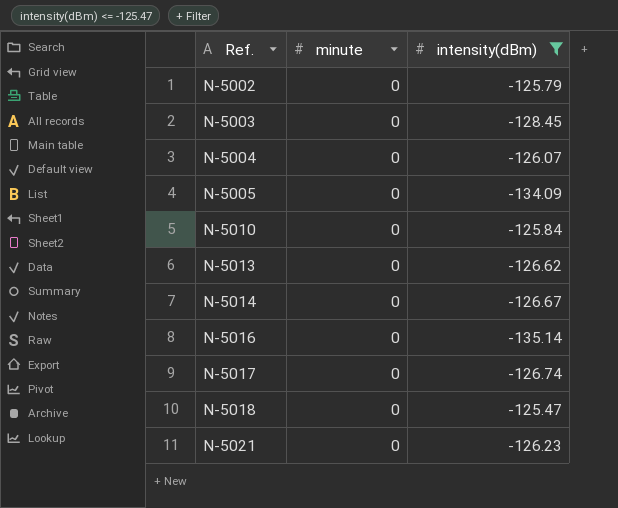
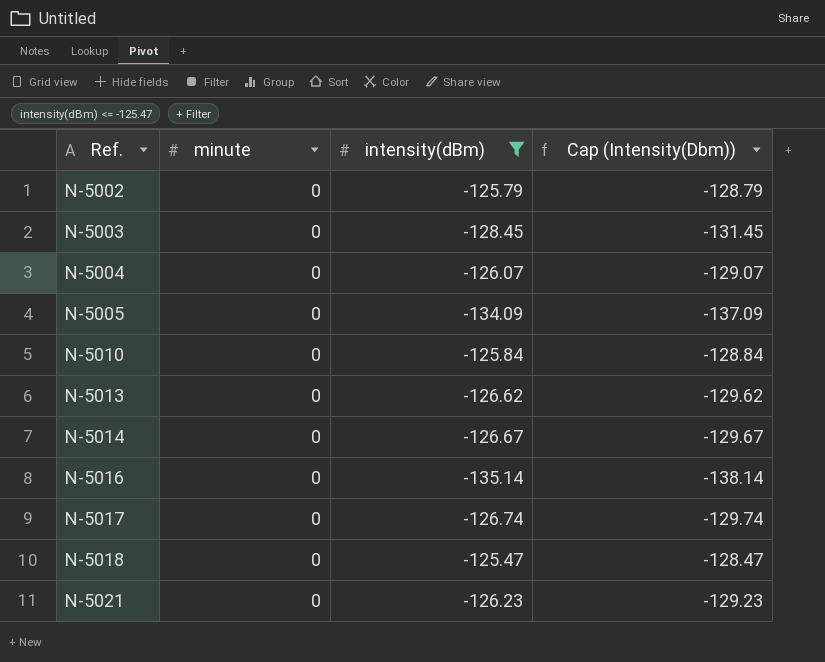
column Cap (Intensity(Dbm)) | formula: none -> [intensity(dBm)] - 3

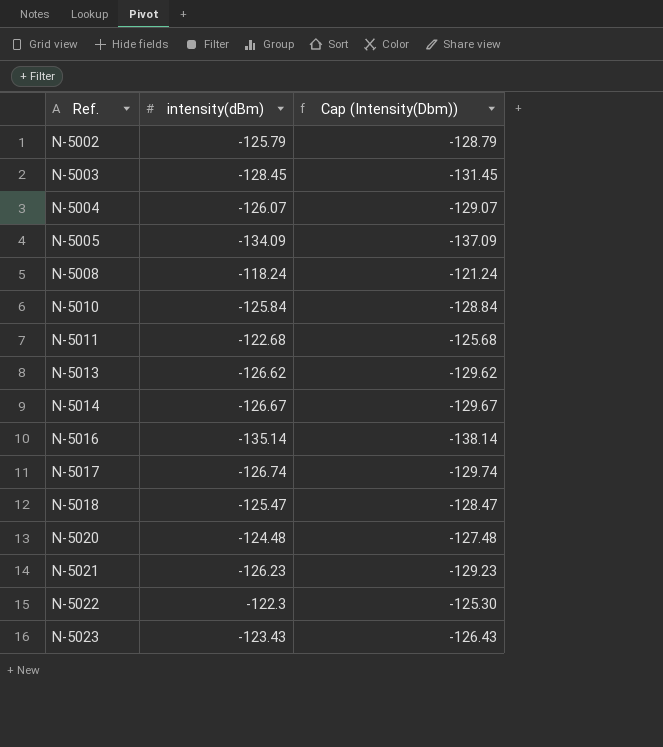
filter: intensity(dBm) <= -125.47 -> none
column minute | position: 2 -> none

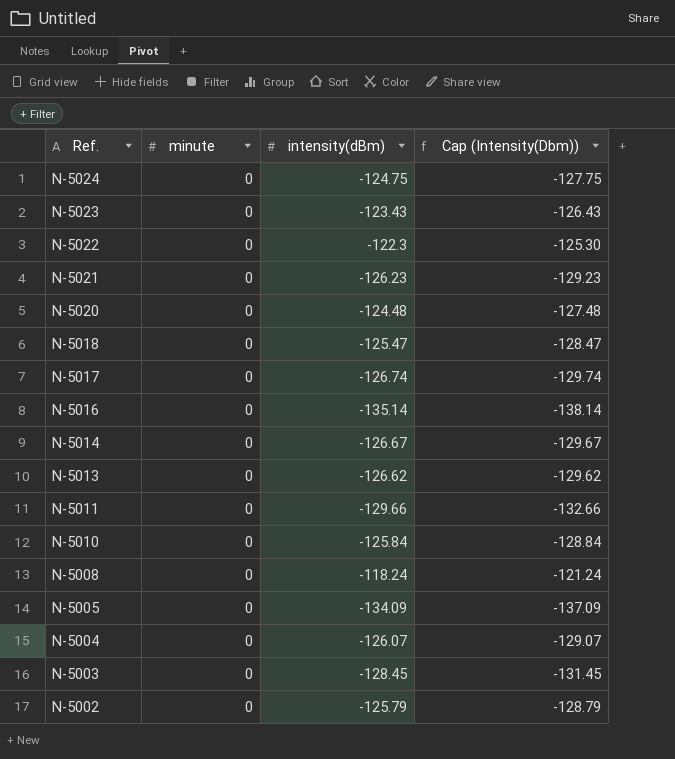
row order: Ref. ascending -> Ref. descending
column minute | position: none -> 2
row N-5024: none -> 0 | -124.75 | -127.75
N-5011 | intensity(dBm): -122.68 -> -129.66
N-5011 | Cap (Intensity(Dbm)): -125.68 -> -132.66

